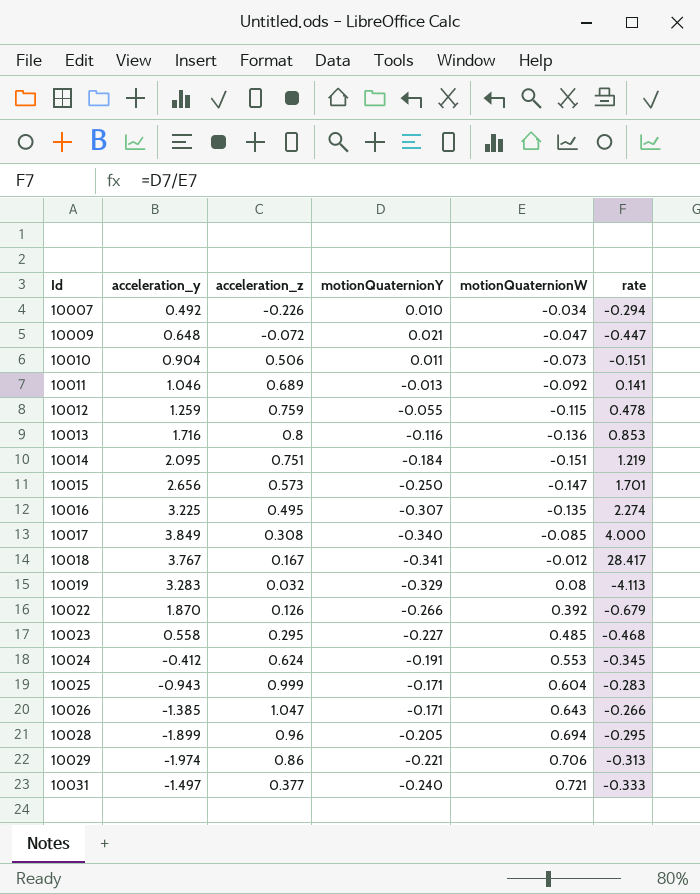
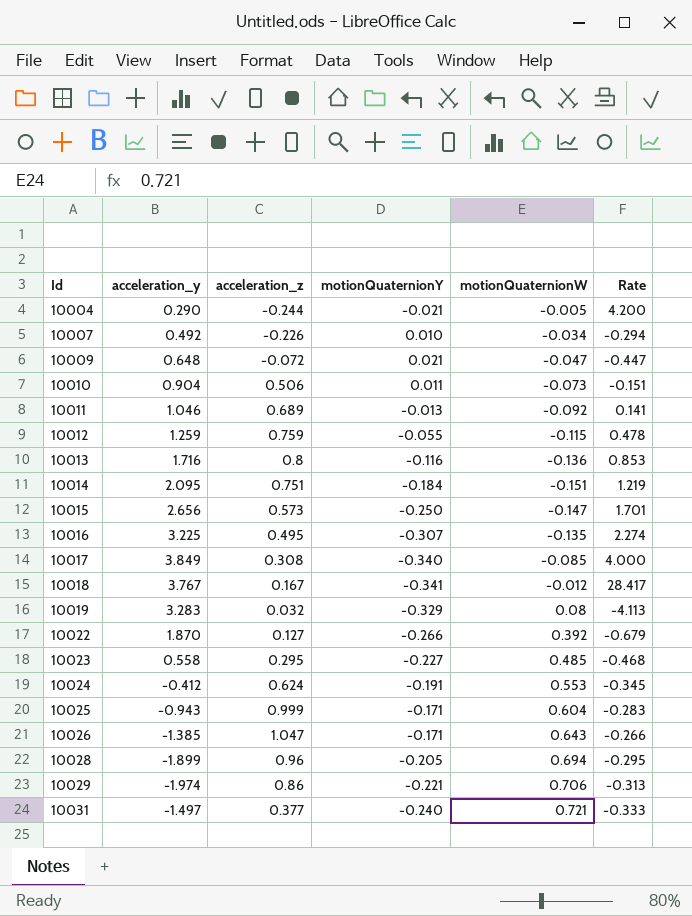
column name: rate -> Rate
row 10004: none -> 0.290 | -0.244 | -0.021 | -0.005 | 4.200
10022 | acceleration_z: 0.126 -> 0.127

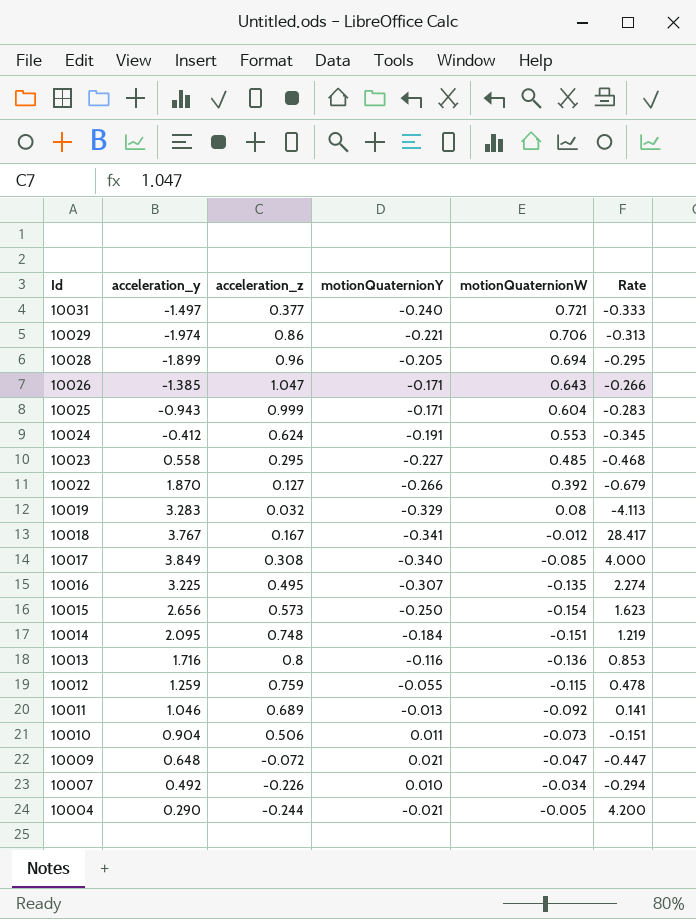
row order: Id ascending -> Id descending
10015 | motionQuaternionW: -0.147 -> -0.154
10015 | Rate: 1.701 -> 1.623
10014 | acceleration_z: 0.751 -> 0.748

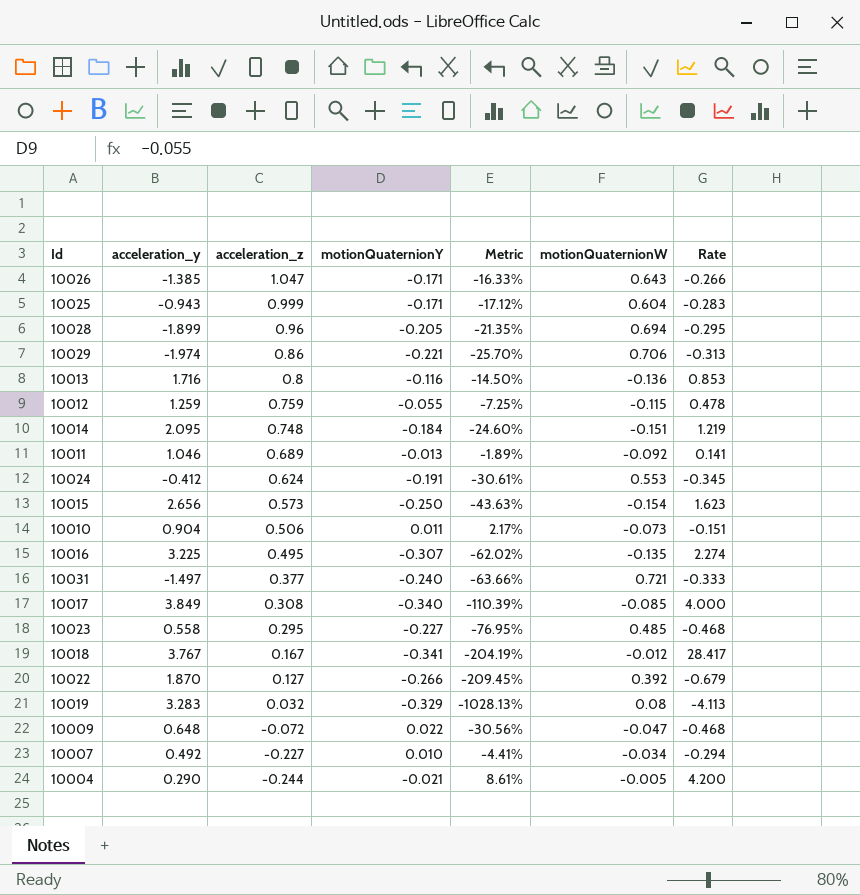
row order: Id descending -> acceleration_z descending
column Metric | formula: none -> [motionQuaternionY] / [acceleration_z]
10009 | motionQuaternionY: 0.021 -> 0.022
10009 | Rate: -0.447 -> -0.468
10007 | acceleration_z: -0.226 -> -0.227

